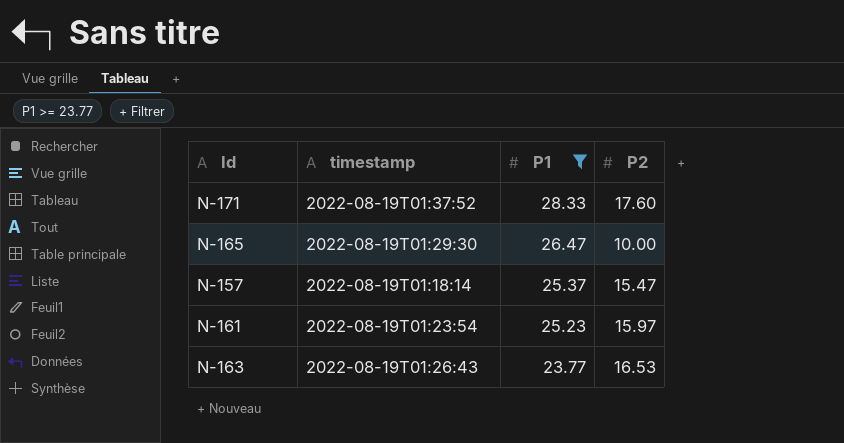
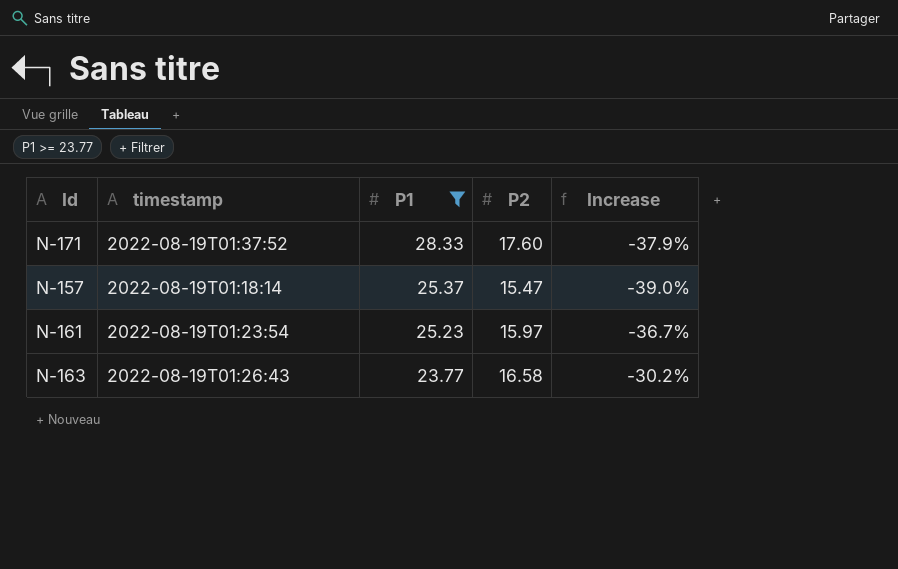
column Increase | formula: none -> ([P2] - [P1]) / [P1]
row N-165: 2022-08-19T01:29:30 | 26.47 | 10.00 -> none
N-163 | P2: 16.53 -> 16.58

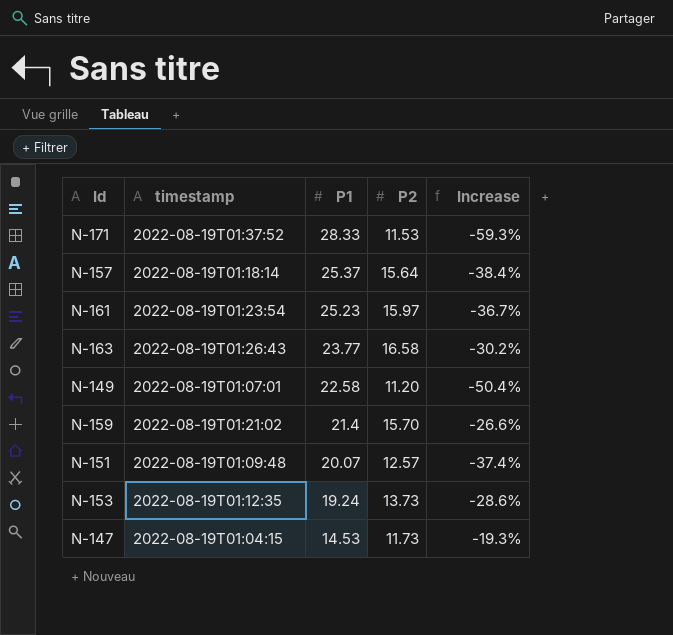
filter: P1 >= 23.77 -> none
N-171 | P2: 17.60 -> 11.53
N-171 | Increase: -37.9% -> -59.3%
N-157 | P2: 15.47 -> 15.64
N-157 | Increase: -39.0% -> -38.4%

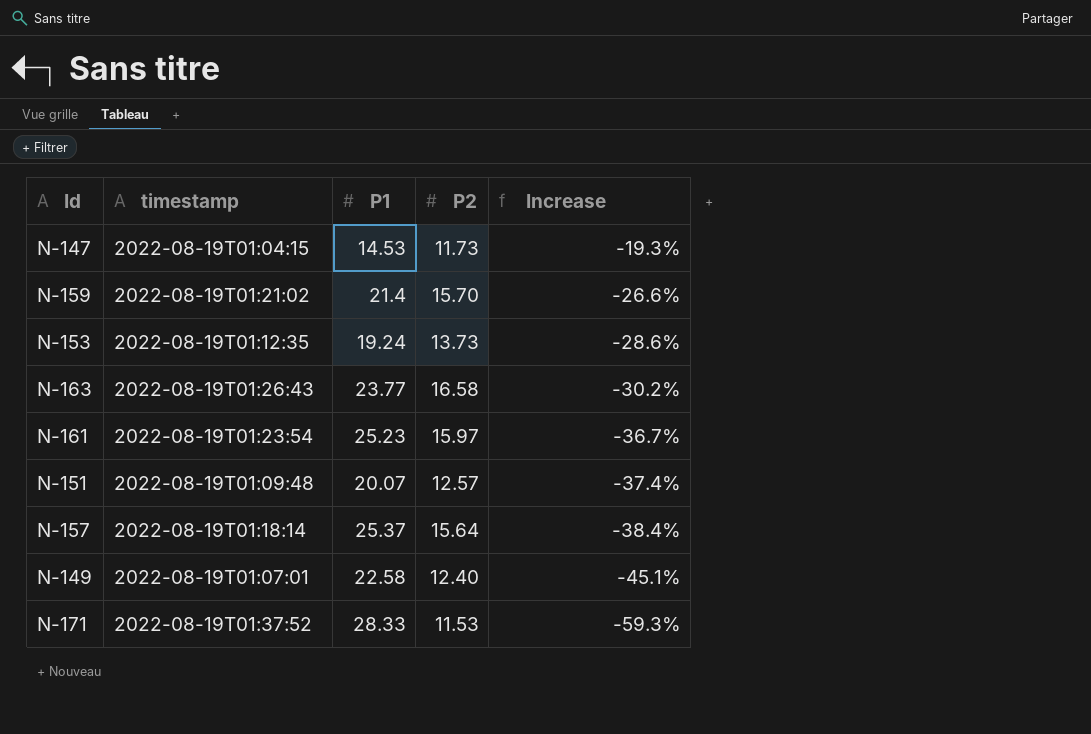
row order: P1 descending -> Increase descending
N-149 | P2: 11.20 -> 12.40
N-149 | Increase: -50.4% -> -45.1%

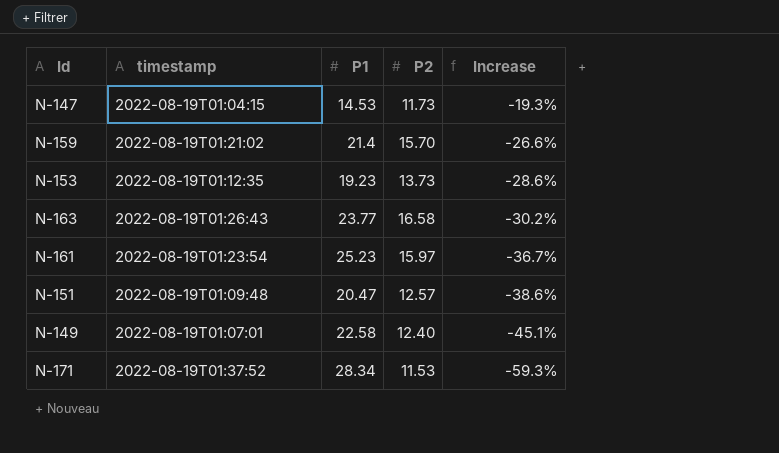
row N-157: 2022-08-19T01:18:14 | 25.37 | 15.64 | -38.4% -> none
N-153 | P1: 19.24 -> 19.23
N-151 | P1: 20.07 -> 20.47
N-151 | Increase: -37.4% -> -38.6%
N-171 | P1: 28.33 -> 28.34

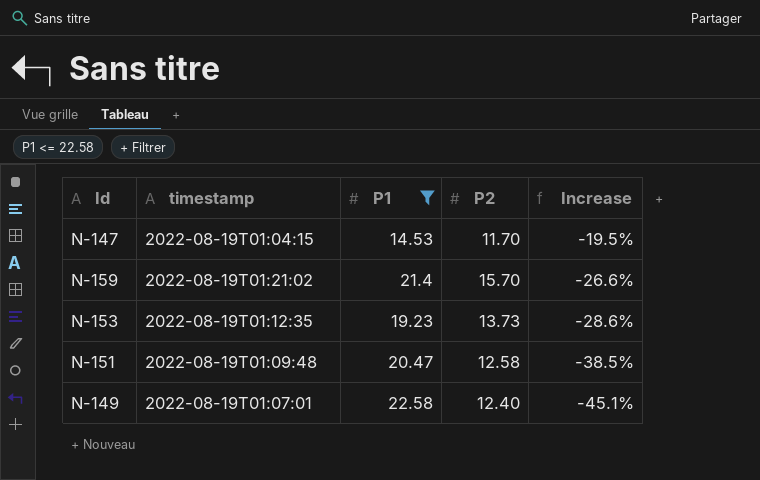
filter: none -> P1 <= 22.58
N-147 | P2: 11.73 -> 11.70
N-147 | Increase: -19.3% -> -19.5%
N-151 | P2: 12.57 -> 12.58
N-151 | Increase: -38.6% -> -38.5%

